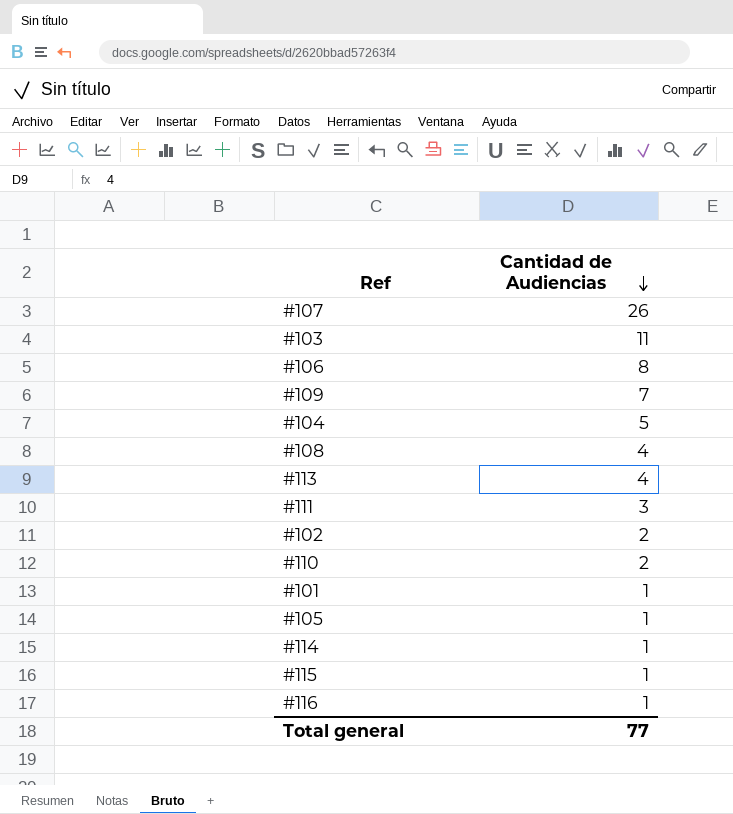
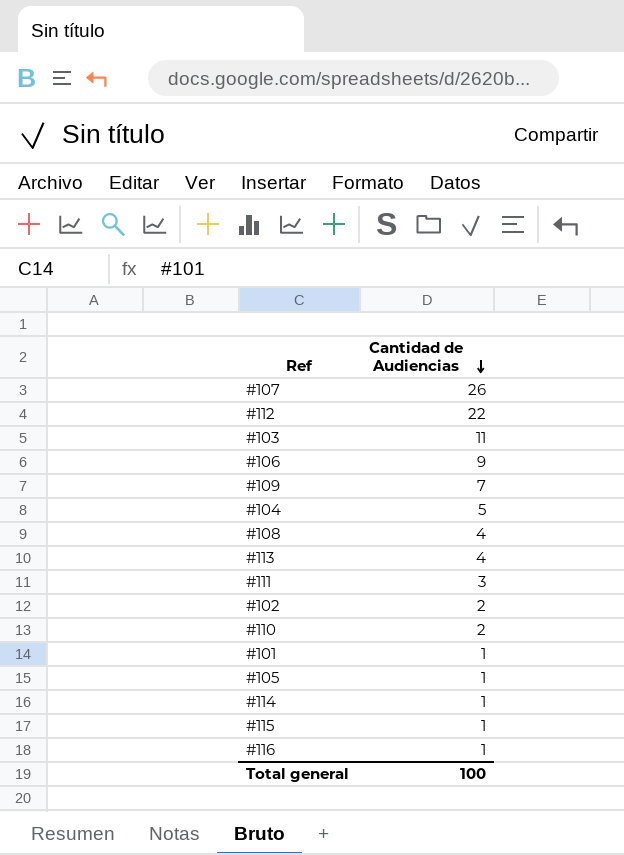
row #112: none -> 22
#106 | Cantidad de Audiencias: 8 -> 9
Total general | Cantidad de Audiencias: 77 -> 100

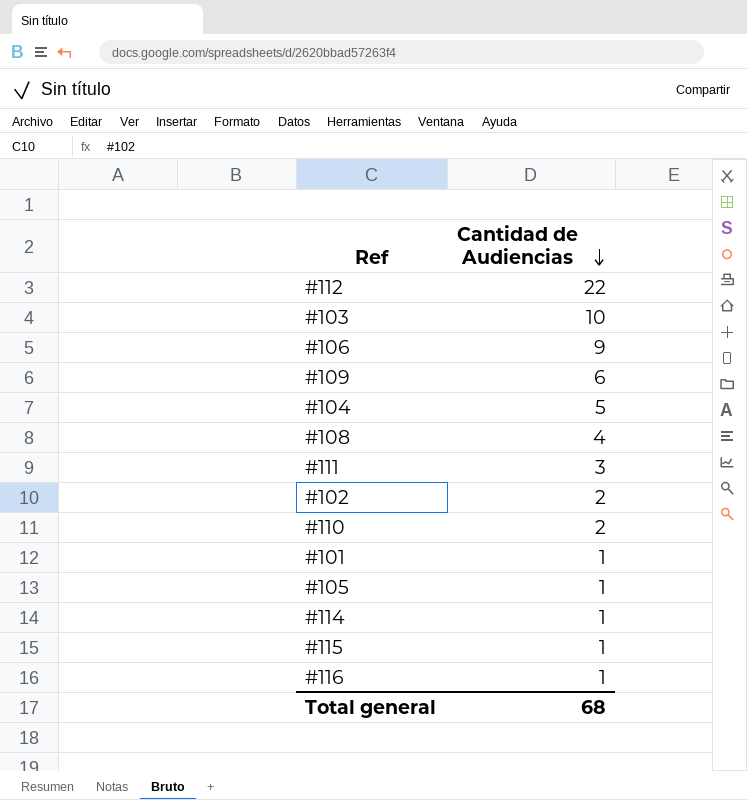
row #107: 26 -> none
row #113: 4 -> none
#103 | Cantidad de Audiencias: 11 -> 10
#109 | Cantidad de Audiencias: 7 -> 6
Total general | Cantidad de Audiencias: 100 -> 68

